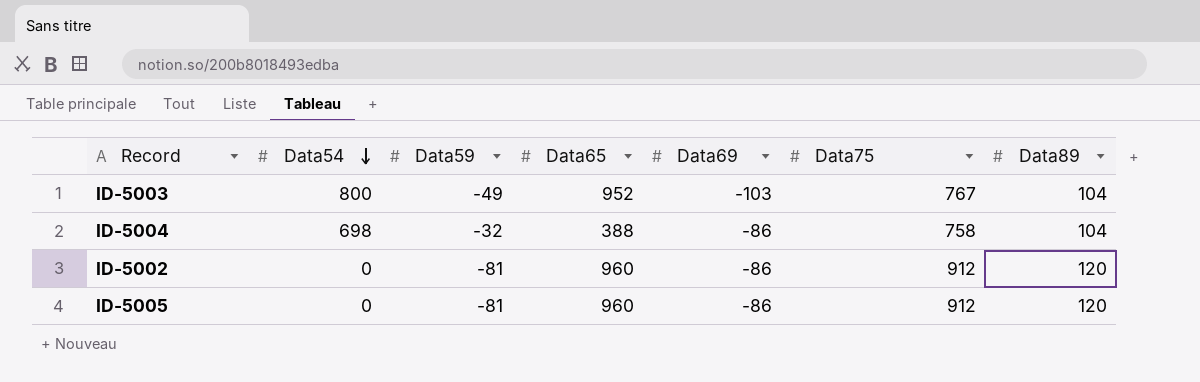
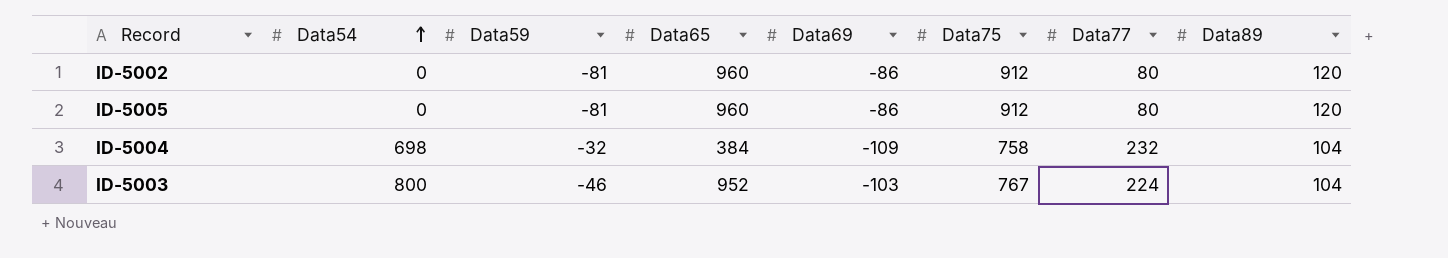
row order: Data54 descending -> Data54 ascending
column Data77 | position: none -> 7
ID-5004 | Data65: 388 -> 384
ID-5004 | Data69: -86 -> -109
ID-5003 | Data59: -49 -> -46

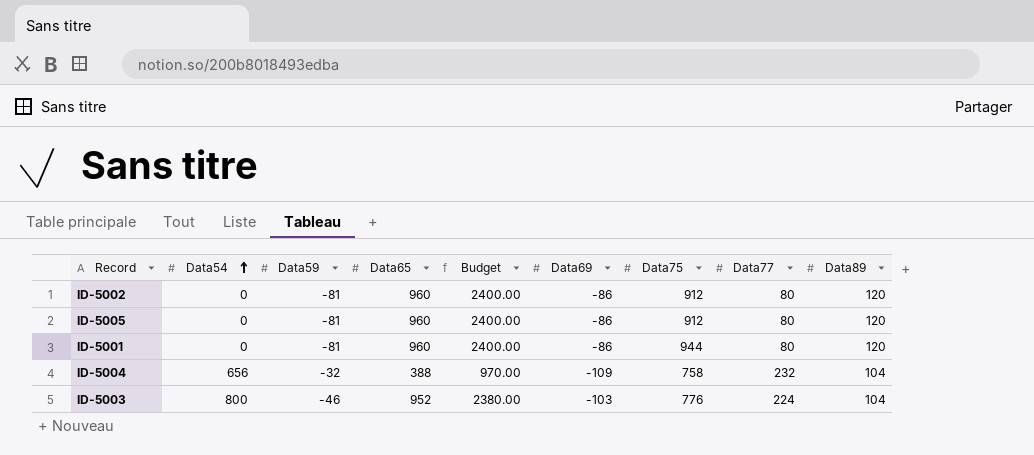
column Budget | formula: none -> [Data65] * 2.5
row ID-5001: none -> 0 | -81 | 960 | 2400.00 | -86 | 944 | 80 | 120
ID-5004 | Data54: 698 -> 656
ID-5004 | Data65: 384 -> 388
ID-5003 | Data75: 767 -> 776

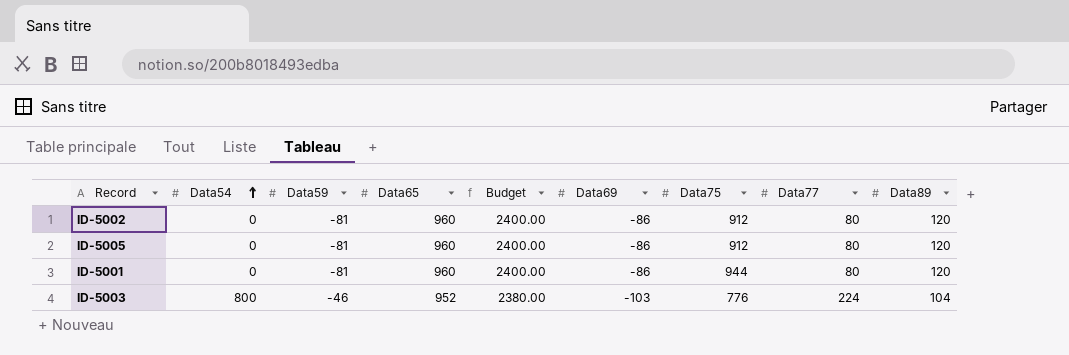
row ID-5004: 656 | -32 | 388 | 970.00 | -109 | 758 | 232 | 104 -> none

